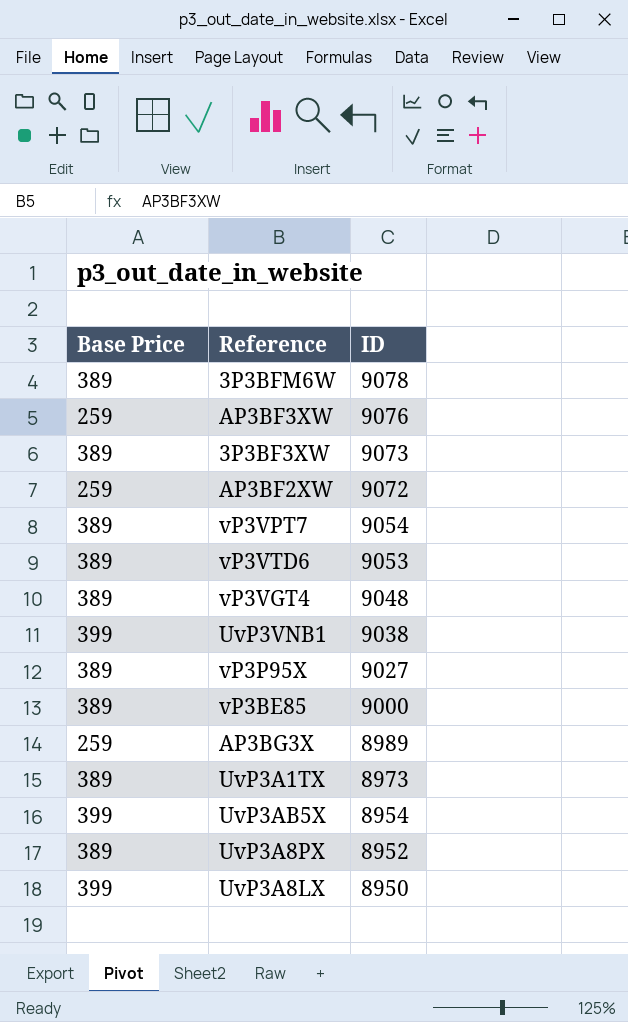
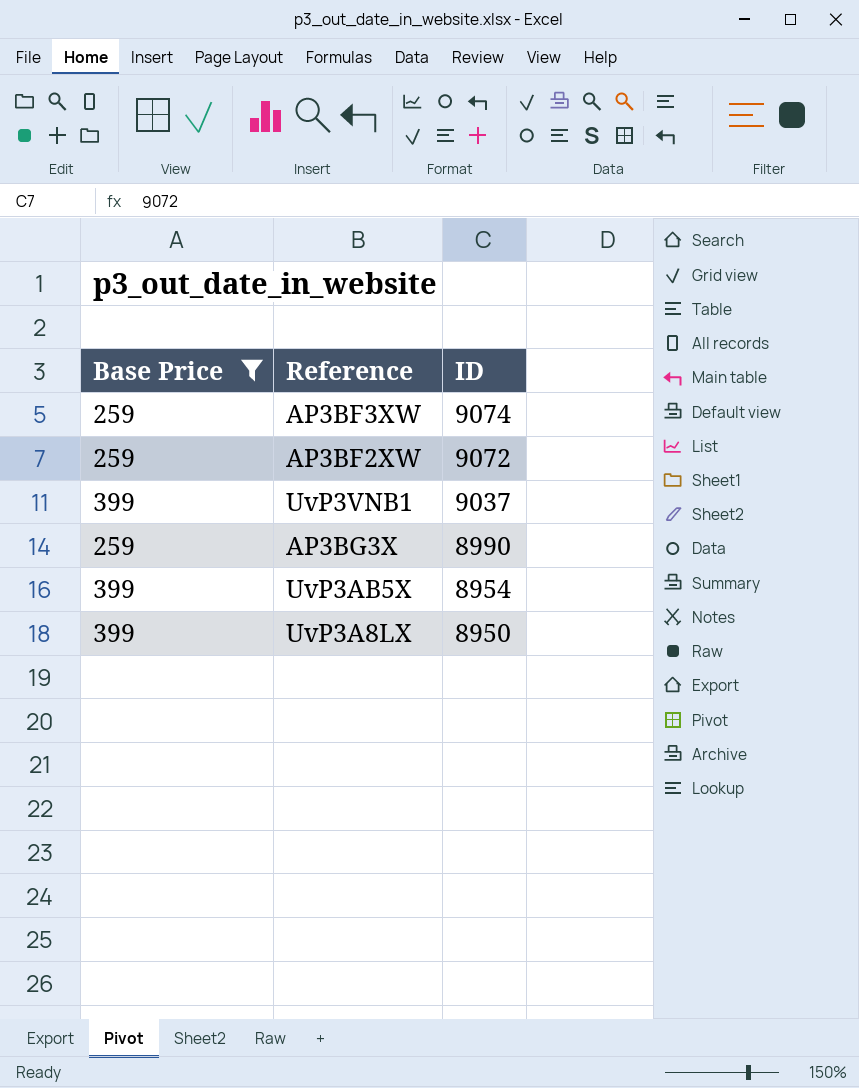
filter: none -> Base Price != 389
AP3BF3XW | ID: 9076 -> 9074
UvP3VNB1 | ID: 9038 -> 9037
AP3BG3X | ID: 8989 -> 8990

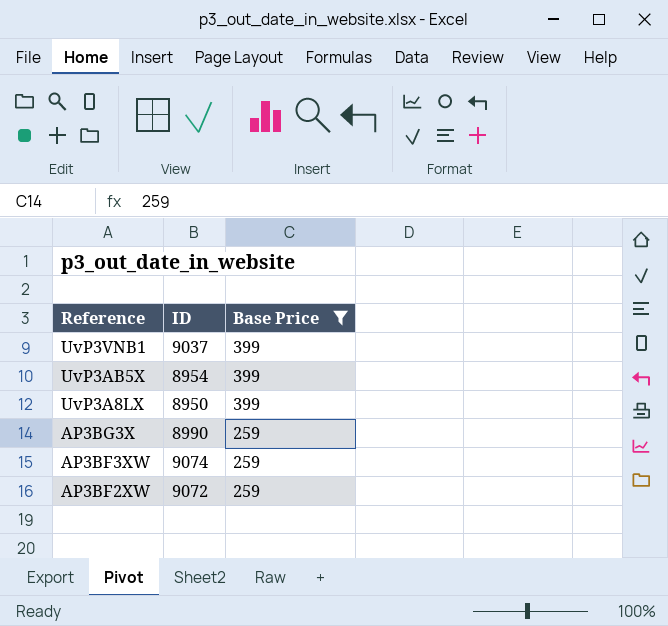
row order: ID descending -> Reference descending
column Base Price | position: 1 -> 3

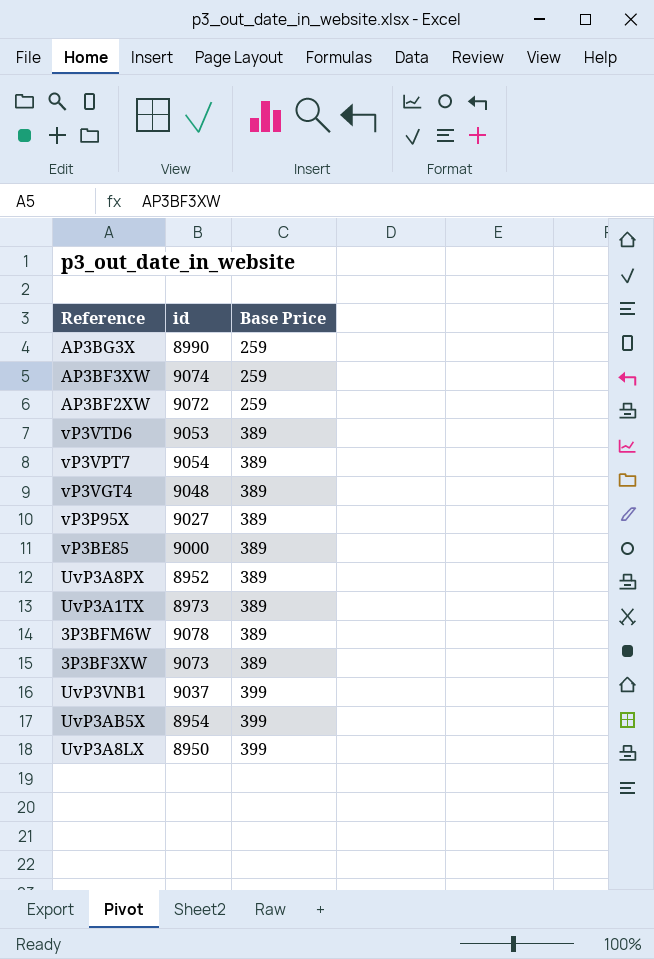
filter: Base Price != 389 -> none
row order: Reference descending -> Base Price ascending
column name: ID -> id

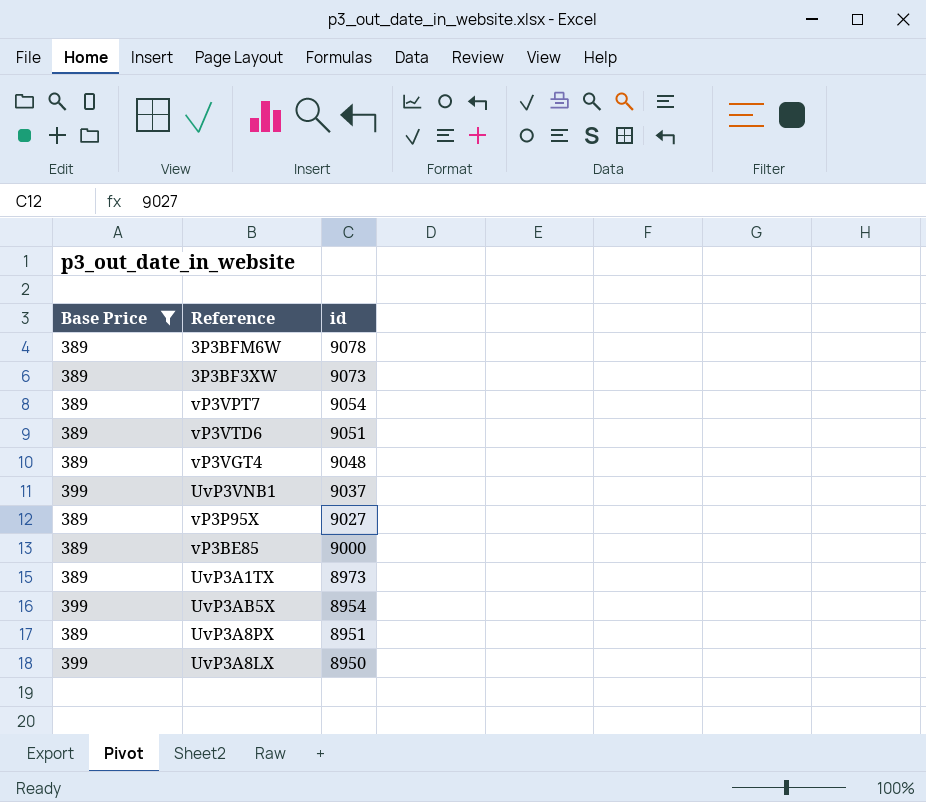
filter: none -> Base Price != 259
row order: Base Price ascending -> id descending
column Base Price | position: 3 -> 1
vP3VTD6 | id: 9053 -> 9051
UvP3A8PX | id: 8952 -> 8951

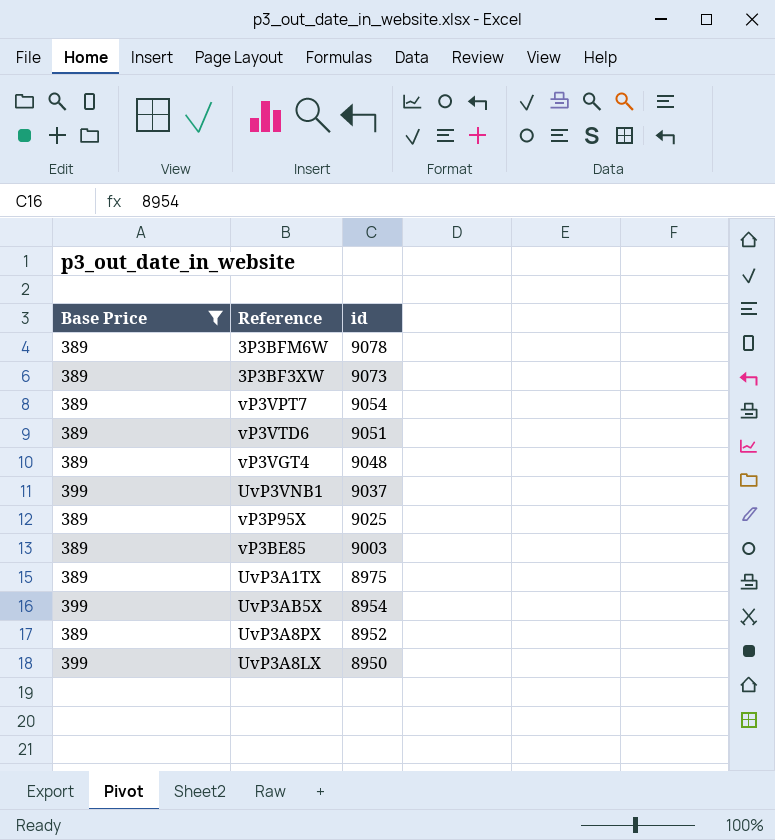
vP3P95X | id: 9027 -> 9025
vP3BE85 | id: 9000 -> 9003
UvP3A1TX | id: 8973 -> 8975
UvP3A8PX | id: 8951 -> 8952

